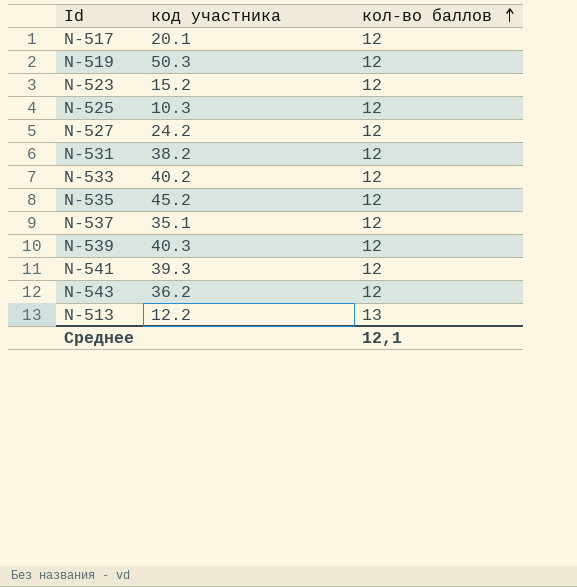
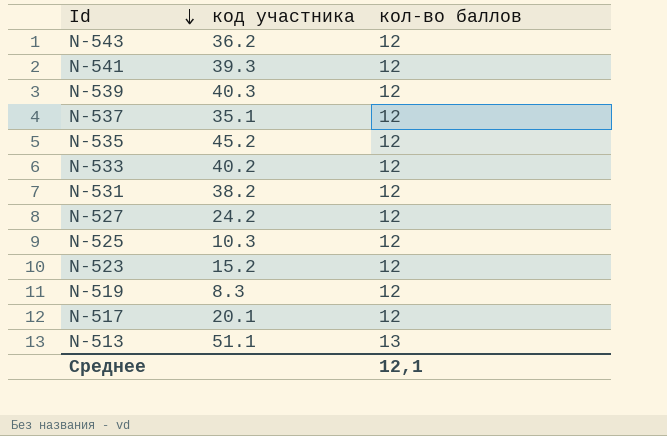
row order: кол-во баллов ascending -> Id descending
N-519 | код участника: 50.3 -> 8.3
N-513 | код участника: 12.2 -> 51.1

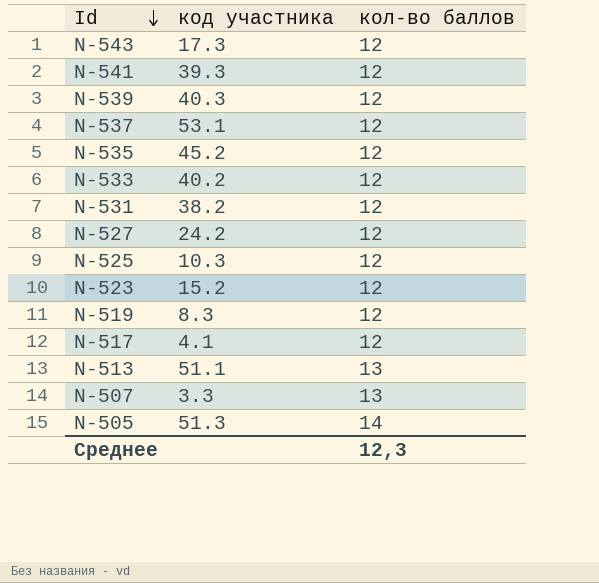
N-543 | код участника: 36.2 -> 17.3
N-537 | код участника: 35.1 -> 53.1
N-517 | код участника: 20.1 -> 4.1
row N-507: none -> 3.3 | 13
row N-505: none -> 51.3 | 14
Среднее | кол-во баллов: 12,1 -> 12,3

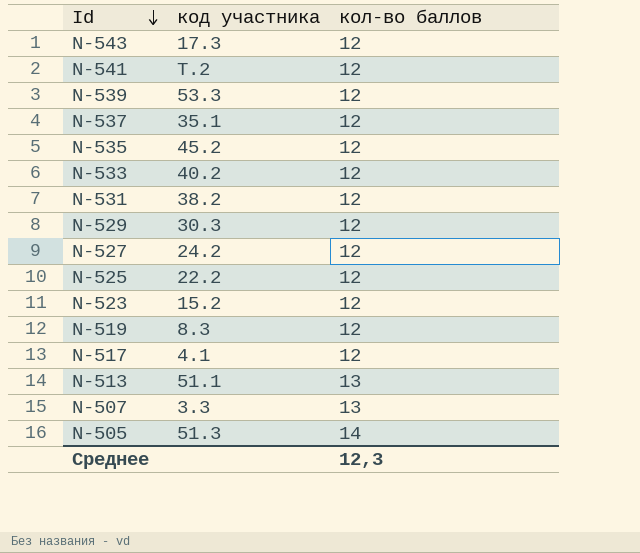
N-541 | код участника: 39.3 -> Т.2
N-539 | код участника: 40.3 -> 53.3
N-537 | код участника: 53.1 -> 35.1
row N-529: none -> 30.3 | 12
N-525 | код участника: 10.3 -> 22.2

